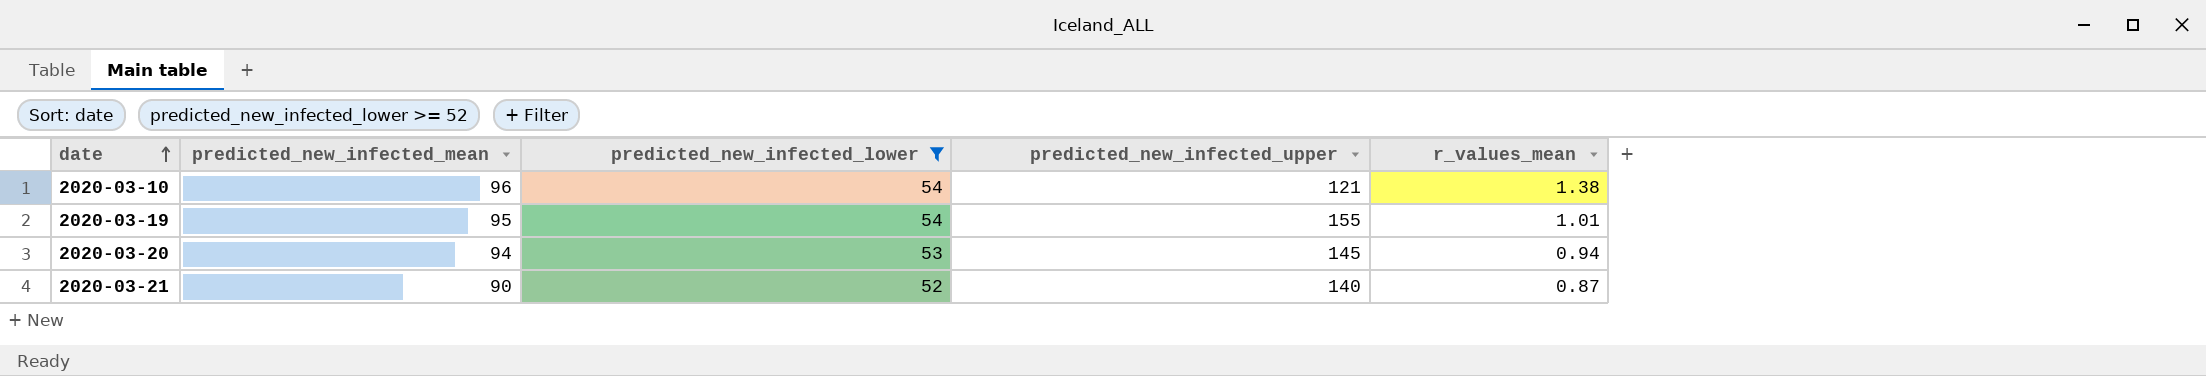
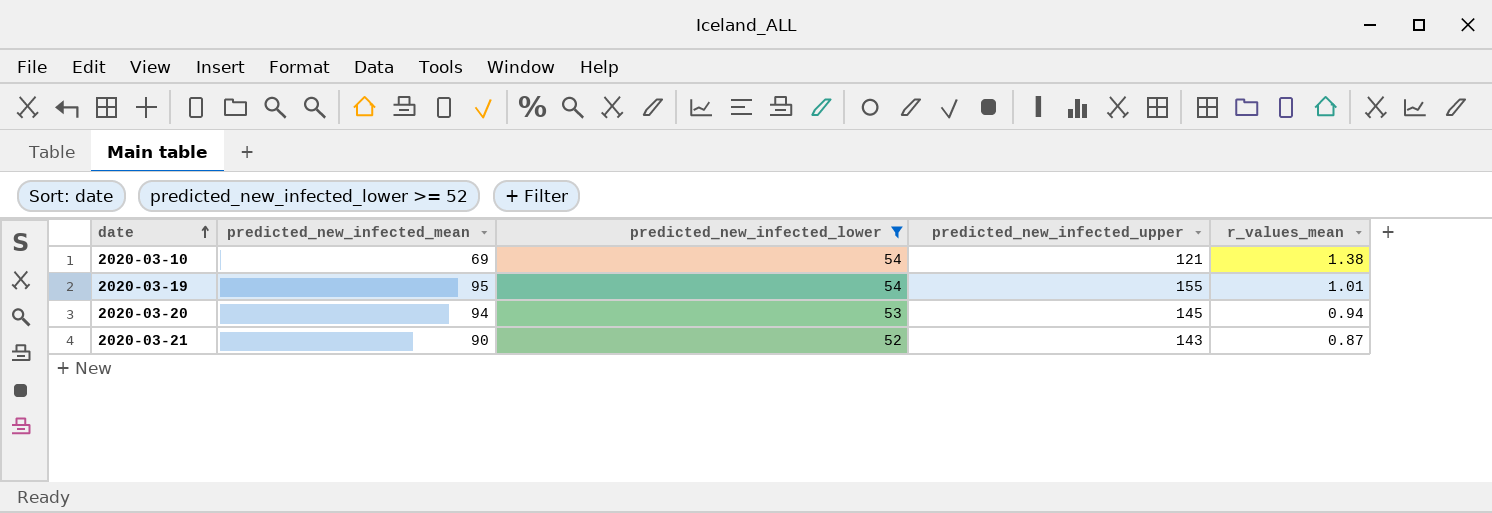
2020-03-10 | predicted_new_infected_mean: 96 -> 69
2020-03-21 | predicted_new_infected_upper: 140 -> 143

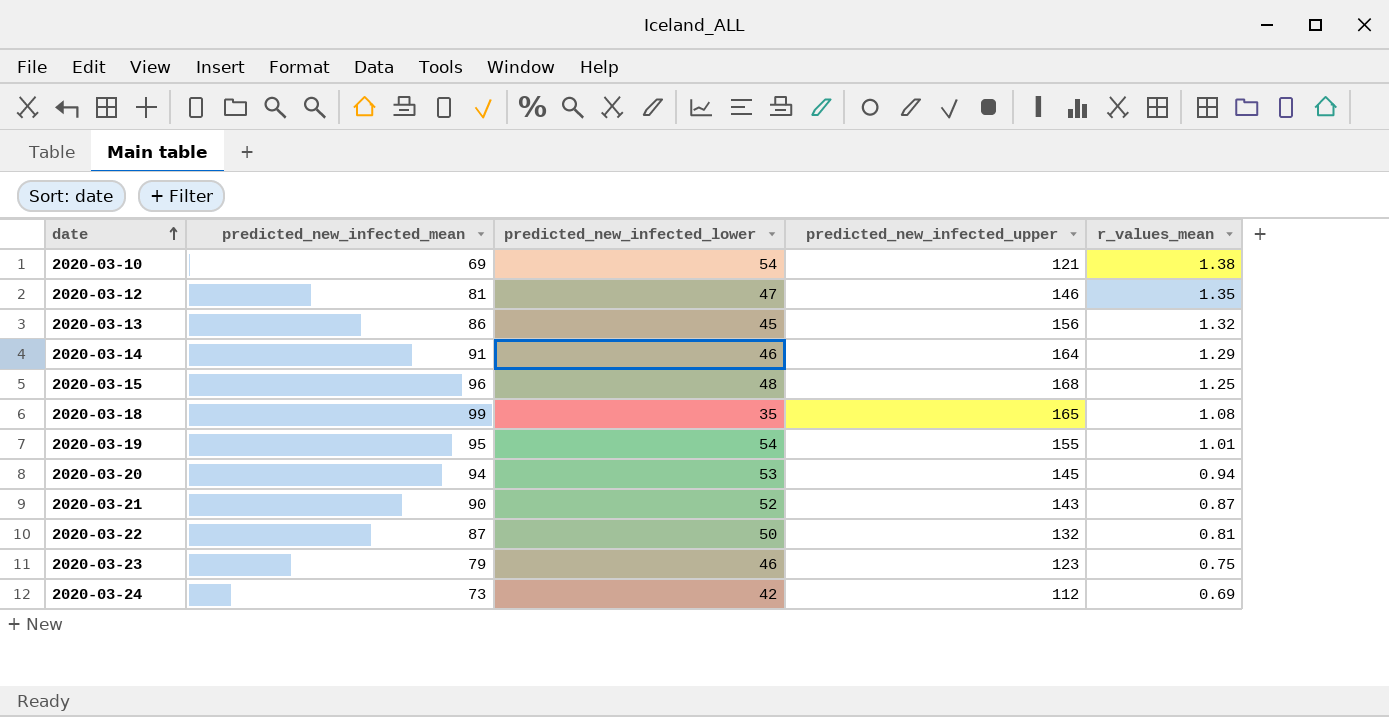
filter: predicted_new_infected_lower >= 52 -> none

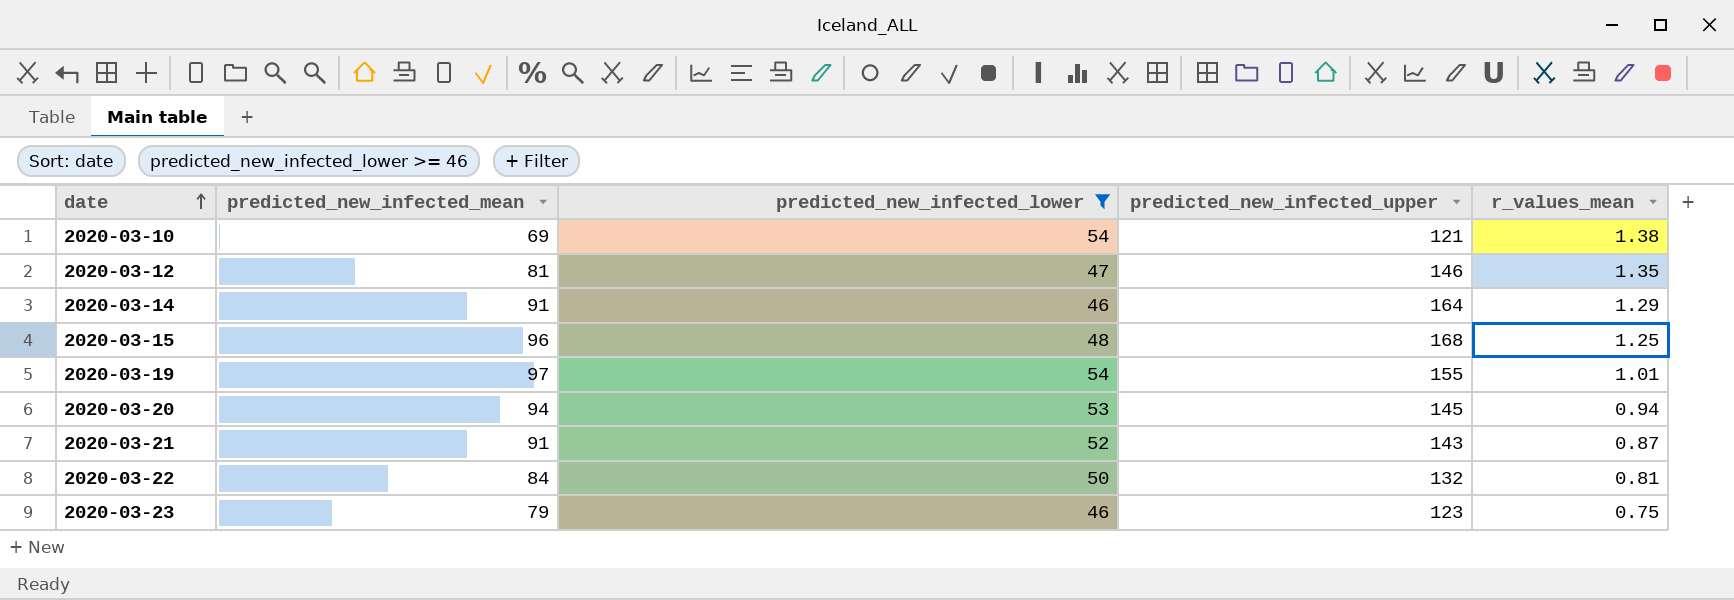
filter: none -> predicted_new_infected_lower >= 46
2020-03-19 | predicted_new_infected_mean: 95 -> 97
2020-03-21 | predicted_new_infected_mean: 90 -> 91
2020-03-22 | predicted_new_infected_mean: 87 -> 84

